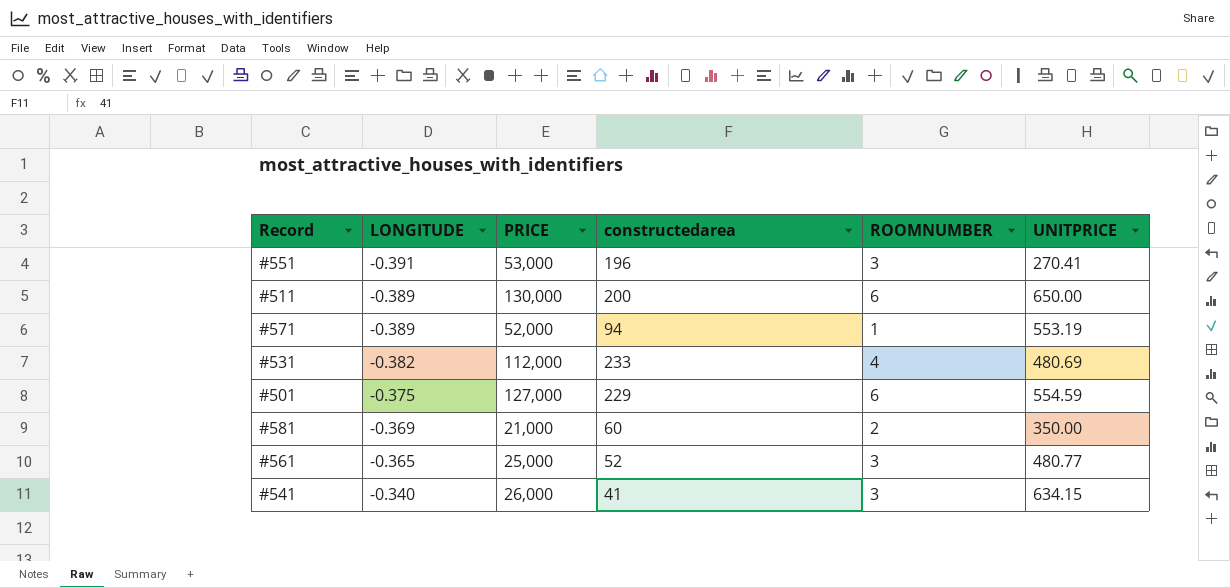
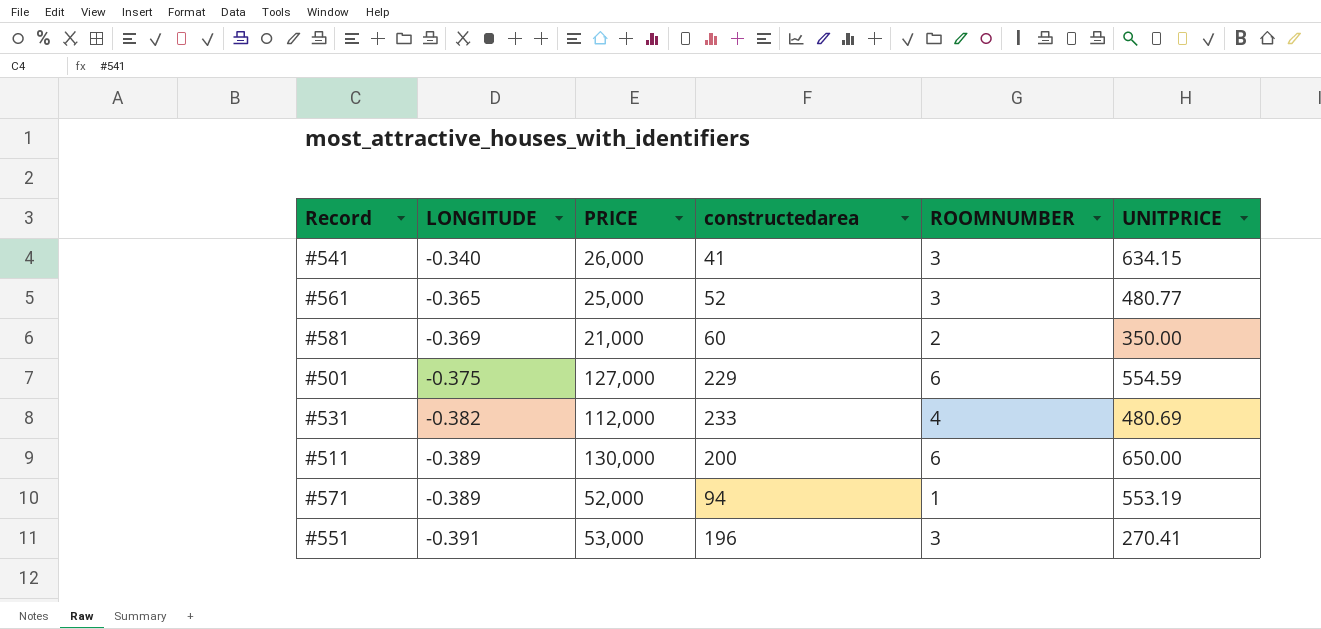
row order: LONGITUDE ascending -> LONGITUDE descending

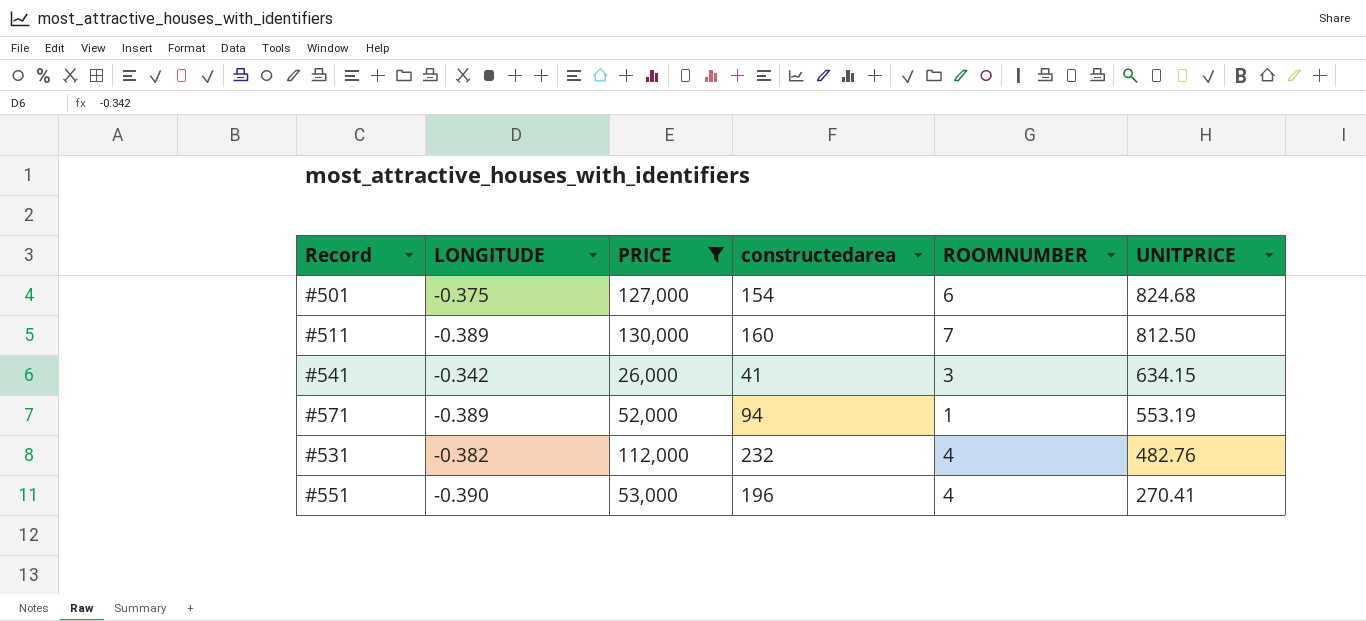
filter: none -> PRICE >= 26,000
row order: LONGITUDE descending -> UNITPRICE descending
#501 | constructedarea: 229 -> 154
#501 | UNITPRICE: 554.59 -> 824.68
#511 | constructedarea: 200 -> 160
#511 | ROOMNUMBER: 6 -> 7
#511 | UNITPRICE: 650.00 -> 812.50
#541 | LONGITUDE: -0.340 -> -0.342
#531 | constructedarea: 233 -> 232
#531 | UNITPRICE: 480.69 -> 482.76
#551 | LONGITUDE: -0.391 -> -0.390
#551 | ROOMNUMBER: 3 -> 4

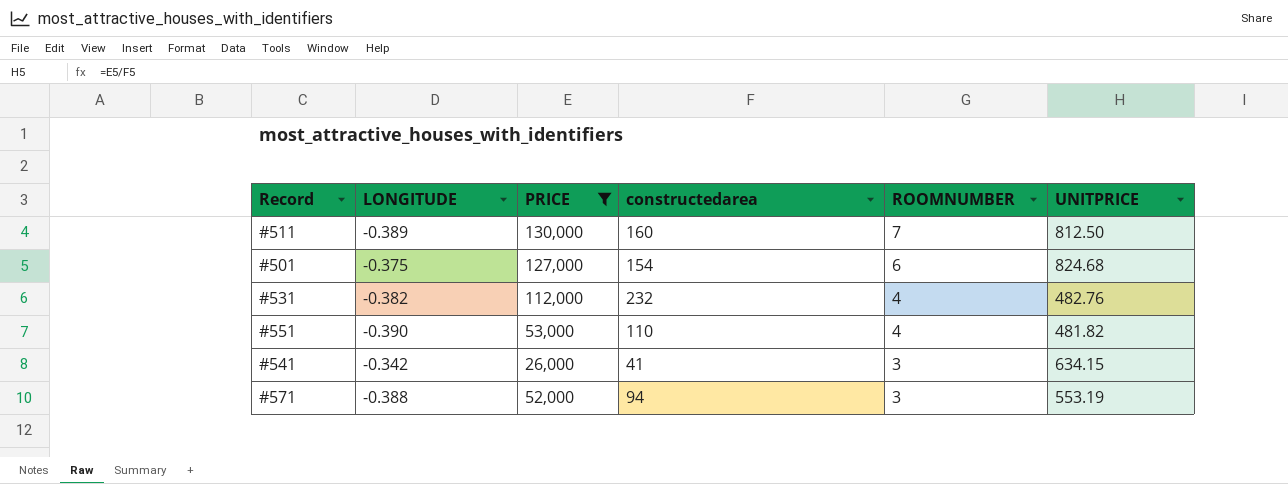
row order: UNITPRICE descending -> ROOMNUMBER descending
#551 | constructedarea: 196 -> 110
#551 | UNITPRICE: 270.41 -> 481.82
#571 | LONGITUDE: -0.389 -> -0.388
#571 | ROOMNUMBER: 1 -> 3

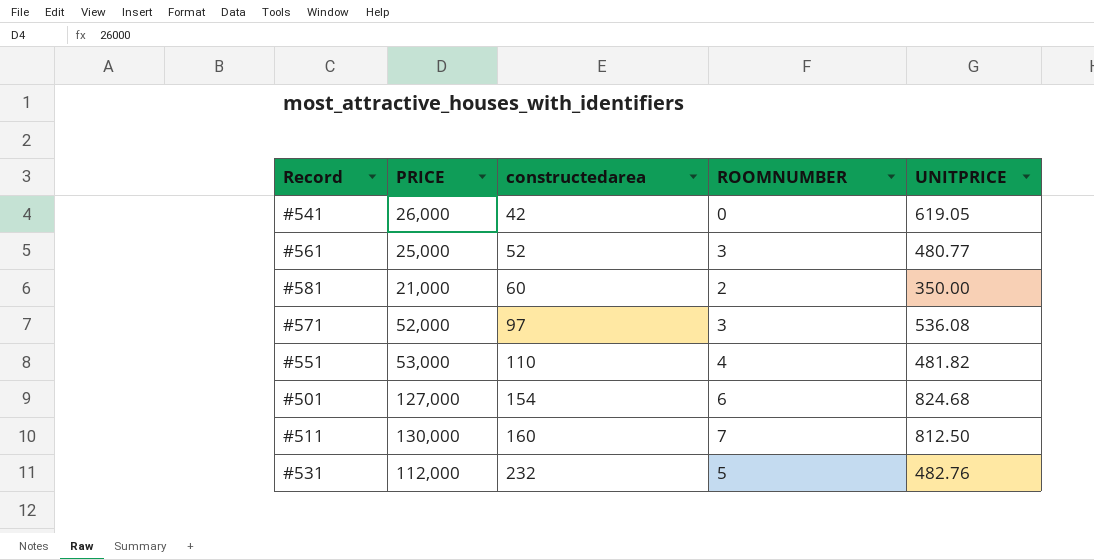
filter: PRICE >= 26,000 -> none
row order: ROOMNUMBER descending -> constructedarea ascending
column LONGITUDE | position: 2 -> none
#541 | constructedarea: 41 -> 42
#541 | ROOMNUMBER: 3 -> 0
#541 | UNITPRICE: 634.15 -> 619.05
#571 | constructedarea: 94 -> 97
#571 | UNITPRICE: 553.19 -> 536.08
#531 | ROOMNUMBER: 4 -> 5

